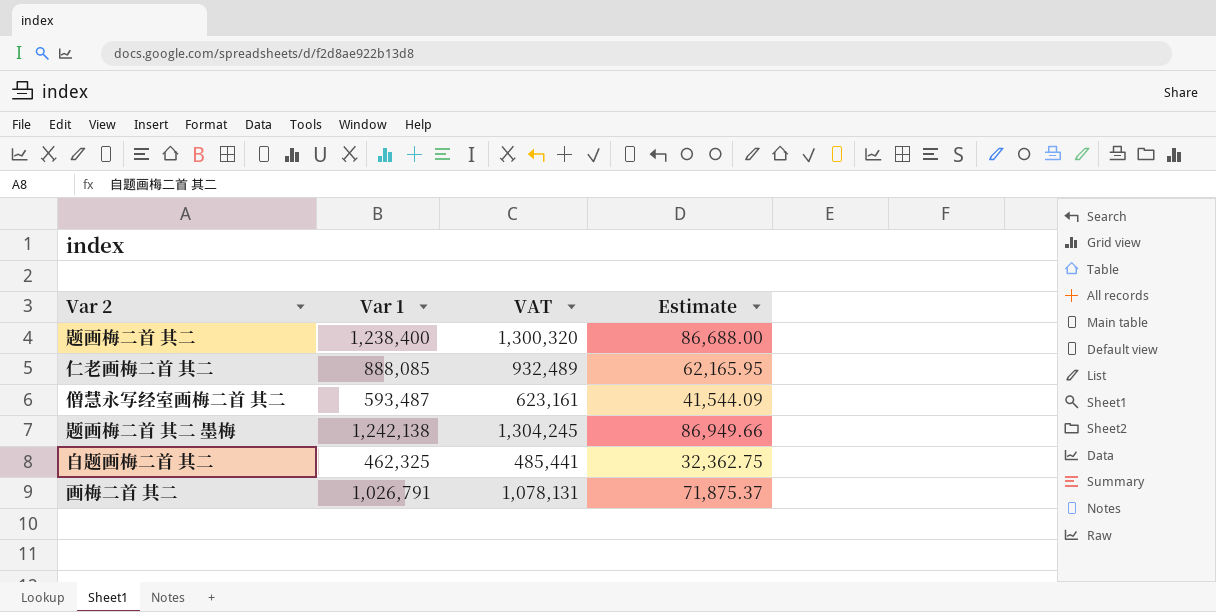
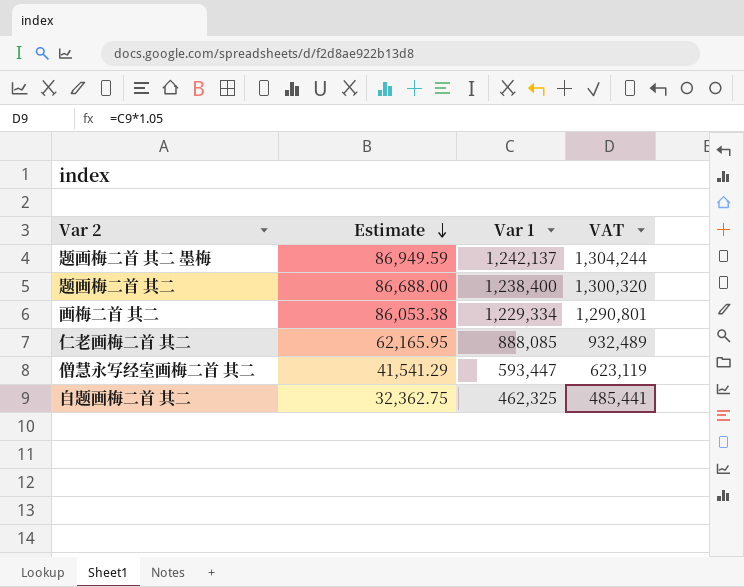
row order: none -> Estimate descending
column Estimate | position: 4 -> 2
题画梅二首 其二 墨梅 | Estimate: 86,949.66 -> 86,949.59
题画梅二首 其二 墨梅 | Var 1: 1,242,138 -> 1,242,137
题画梅二首 其二 墨梅 | VAT: 1,304,245 -> 1,304,244
画梅二首 其二 | Estimate: 71,875.37 -> 86,053.38
画梅二首 其二 | Var 1: 1,026,791 -> 1,229,334
画梅二首 其二 | VAT: 1,078,131 -> 1,290,801
僧慧永写经室画梅二首 其二 | Estimate: 41,544.09 -> 41,541.29
僧慧永写经室画梅二首 其二 | Var 1: 593,487 -> 593,447
僧慧永写经室画梅二首 其二 | VAT: 623,161 -> 623,119

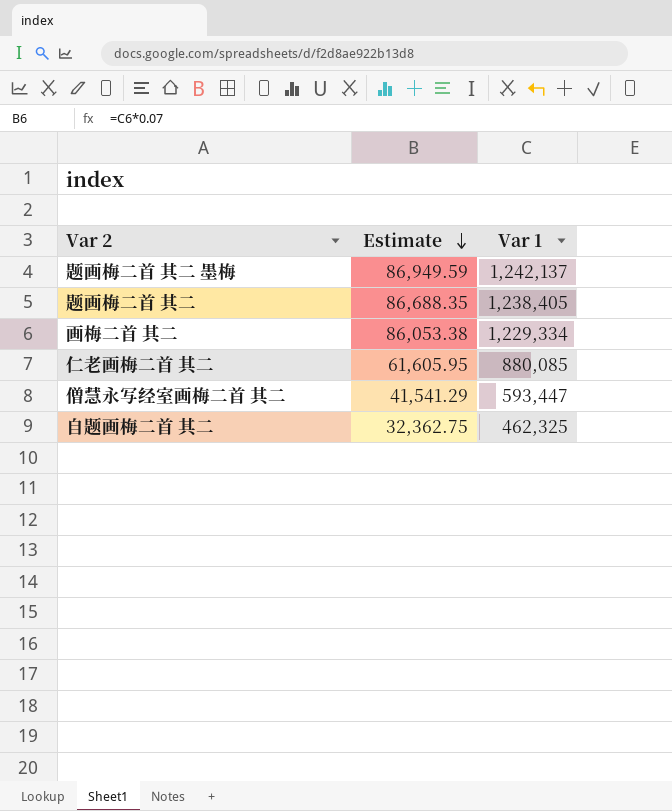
column VAT | formula: [Var 1] * 1.05 -> none
题画梅二首 其二 | Estimate: 86,688.00 -> 86,688.35
题画梅二首 其二 | Var 1: 1,238,400 -> 1,238,405
仁老画梅二首 其二 | Estimate: 62,165.95 -> 61,605.95
仁老画梅二首 其二 | Var 1: 888,085 -> 880,085

